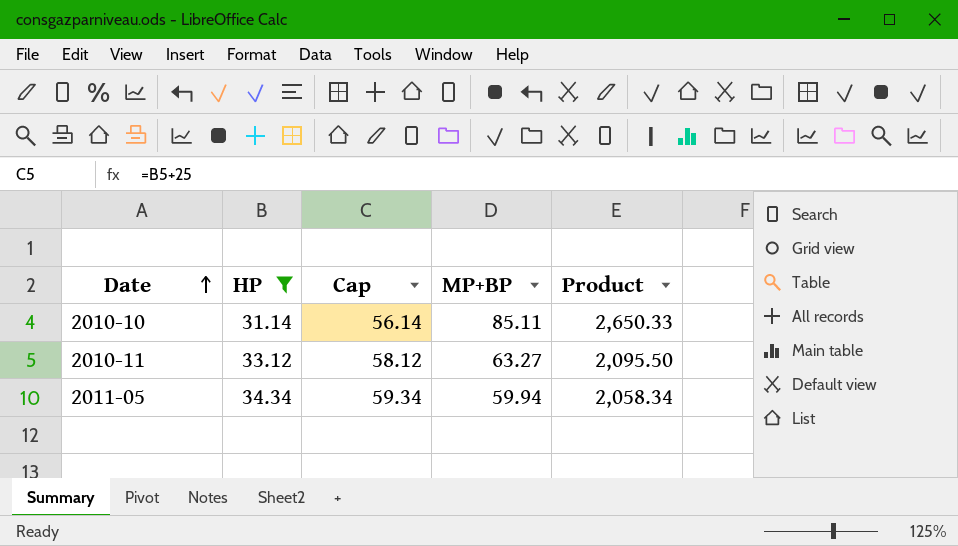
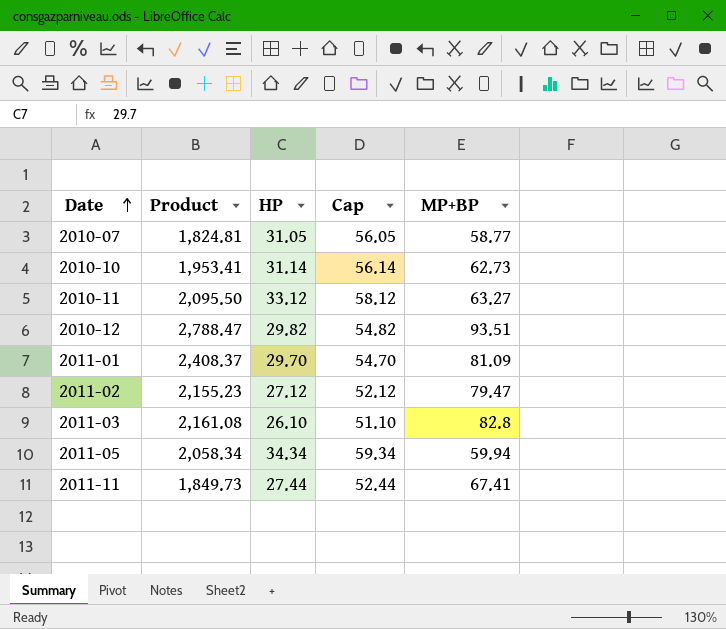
filter: HP >= 31.14 -> none
column Product | position: 5 -> 2
2010-10 | Product: 2,650.33 -> 1,953.41
2010-10 | MP+BP: 85.11 -> 62.73

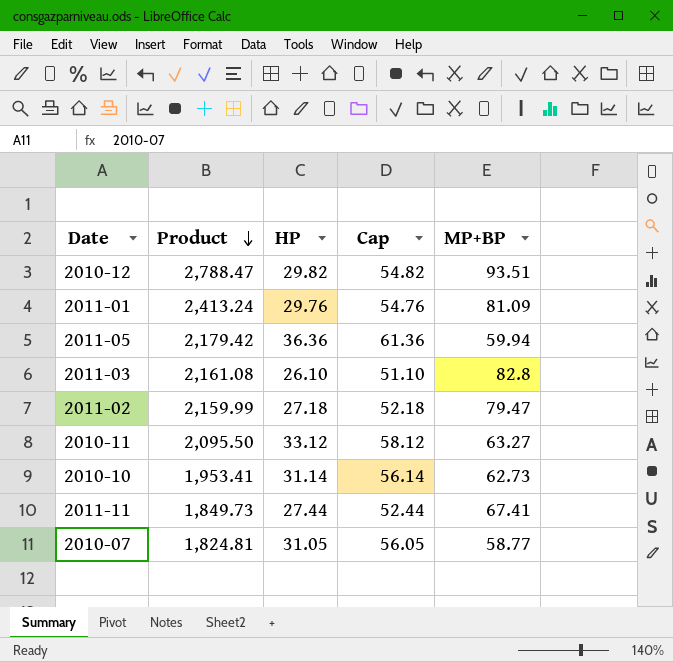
row order: Date ascending -> Product descending
2011-01 | Product: 2,408.37 -> 2,413.24
2011-01 | HP: 29.70 -> 29.76
2011-01 | Cap: 54.70 -> 54.76
2011-05 | Product: 2,058.34 -> 2,179.42
2011-05 | HP: 34.34 -> 36.36
2011-05 | Cap: 59.34 -> 61.36
2011-02 | Product: 2,155.23 -> 2,159.99
2011-02 | HP: 27.12 -> 27.18
2011-02 | Cap: 52.12 -> 52.18

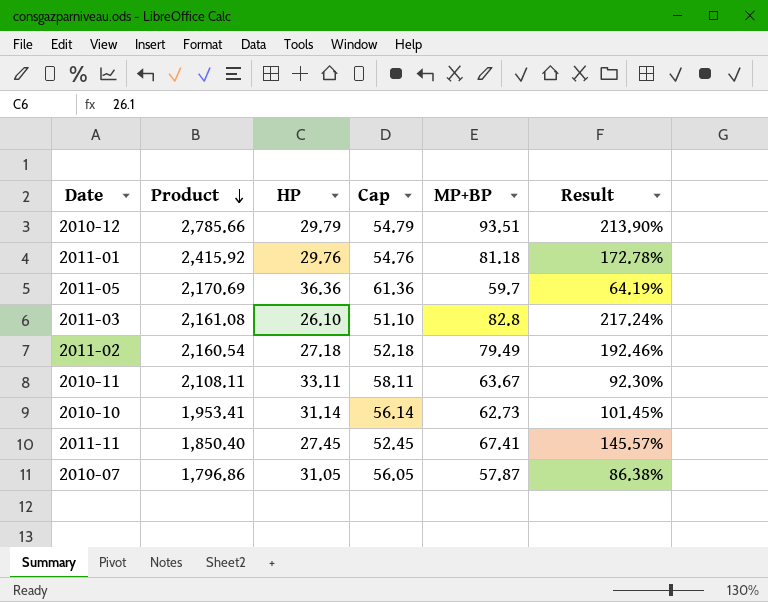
column Result | formula: none -> ([MP+BP] - [HP]) / [HP]
2010-12 | Product: 2,788.47 -> 2,785.66
2010-12 | HP: 29.82 -> 29.79
2010-12 | Cap: 54.82 -> 54.79
2011-01 | Product: 2,413.24 -> 2,415.92
2011-01 | MP+BP: 81.09 -> 81.18
2011-05 | Product: 2,179.42 -> 2,170.69
2011-05 | MP+BP: 59.94 -> 59.7
2011-02 | Product: 2,159.99 -> 2,160.54
2011-02 | MP+BP: 79.47 -> 79.49
2010-11 | Product: 2,095.50 -> 2,108.11
2010-11 | HP: 33.12 -> 33.11
2010-11 | Cap: 58.12 -> 58.11
2010-11 | MP+BP: 63.27 -> 63.67
2011-11 | Product: 1,849.73 -> 1,850.40
2011-11 | HP: 27.44 -> 27.45
2011-11 | Cap: 52.44 -> 52.45
2010-07 | Product: 1,824.81 -> 1,796.86
2010-07 | MP+BP: 58.77 -> 57.87

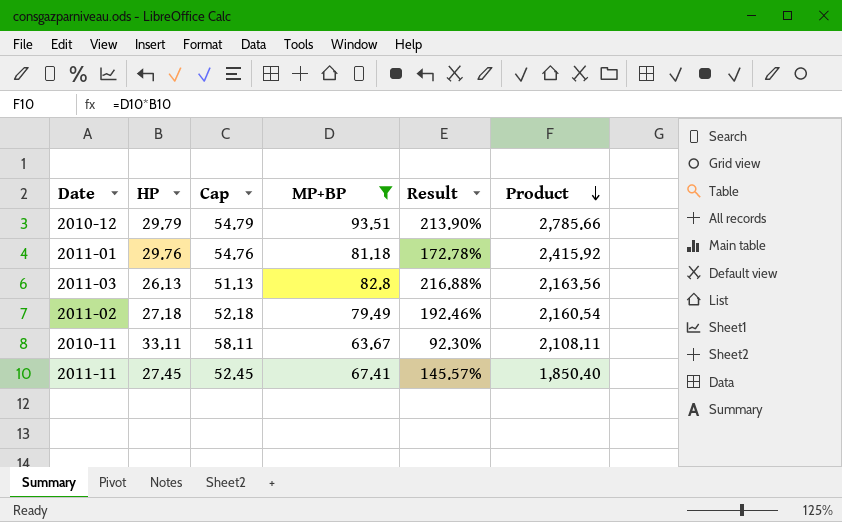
filter: none -> MP+BP >= 63.67
column Product | position: 2 -> 6
2011-03 | HP: 26.10 -> 26.13
2011-03 | Cap: 51.10 -> 51.13
2011-03 | Result: 217.24% -> 216.88%
2011-03 | Product: 2,161.08 -> 2,163.56

